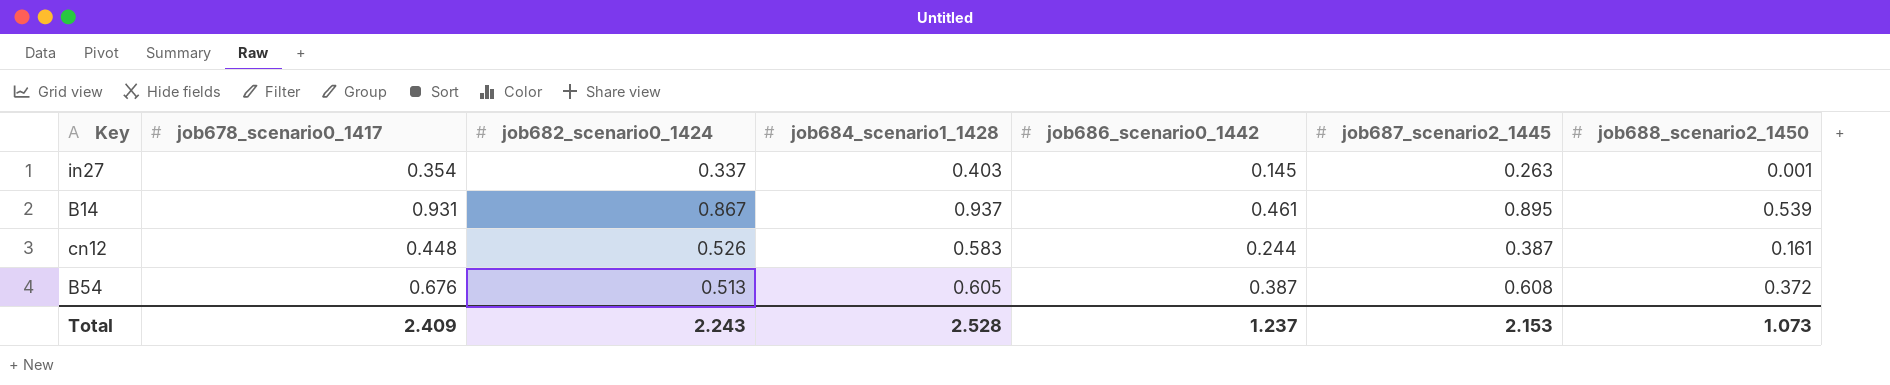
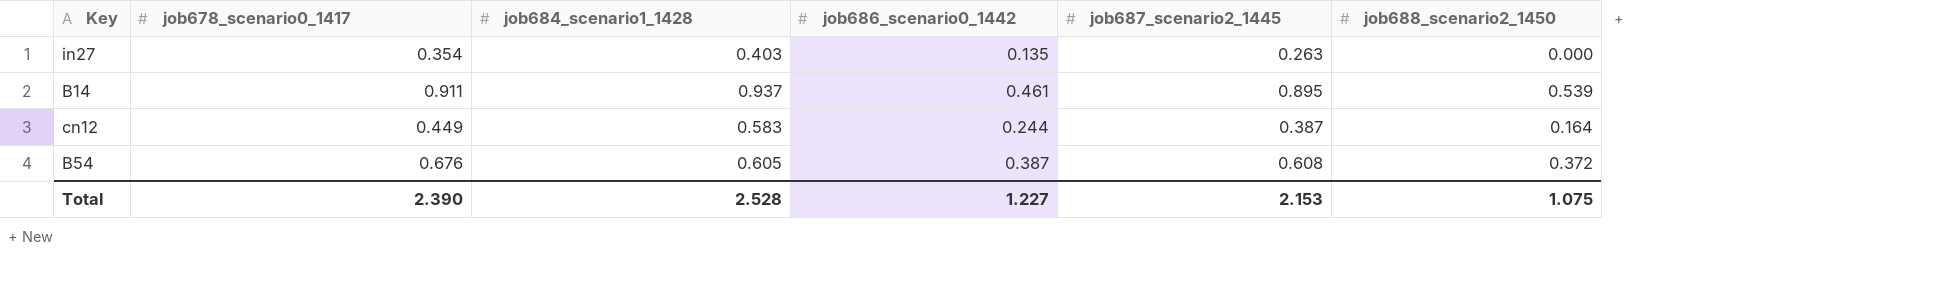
column job682_scenario0_1424 | position: 3 -> none
in27 | job686_scenario0_1442: 0.145 -> 0.135
in27 | job688_scenario2_1450: 0.001 -> 0.000
B14 | job678_scenario0_1417: 0.931 -> 0.911
cn12 | job678_scenario0_1417: 0.448 -> 0.449
cn12 | job688_scenario2_1450: 0.161 -> 0.164
Total | job678_scenario0_1417: 2.409 -> 2.390
Total | job686_scenario0_1442: 1.237 -> 1.227
Total | job688_scenario2_1450: 1.073 -> 1.075

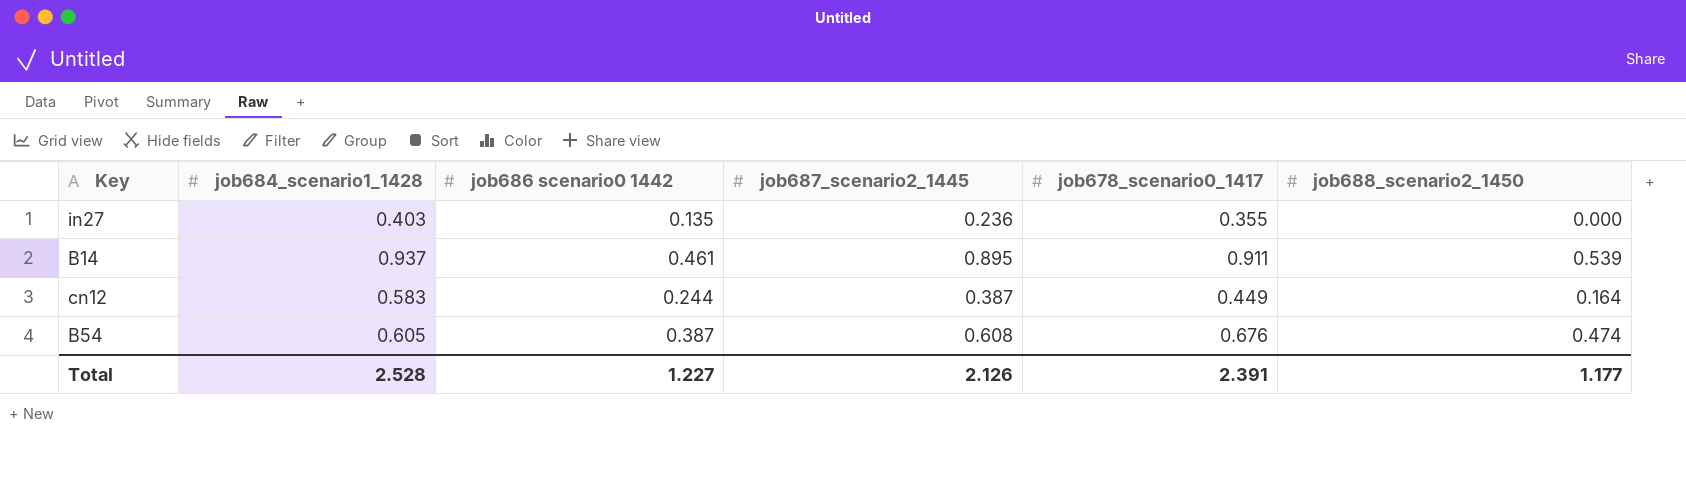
column name: job686_scenario0_1442 -> job686 scenario0 1442
column job678_scenario0_1417 | position: 2 -> 5
in27 | job687_scenario2_1445: 0.263 -> 0.236
in27 | job678_scenario0_1417: 0.354 -> 0.355
B54 | job688_scenario2_1450: 0.372 -> 0.474
Total | job687_scenario2_1445: 2.153 -> 2.126
Total | job678_scenario0_1417: 2.390 -> 2.391
Total | job688_scenario2_1450: 1.075 -> 1.177

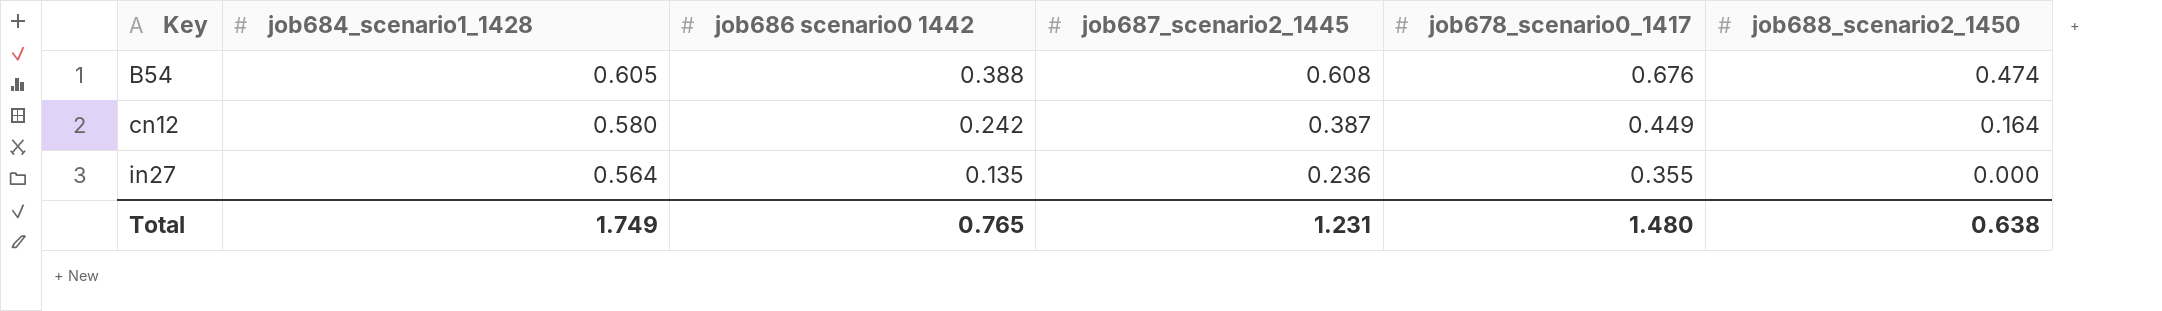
row order: none -> Key ascending
row B14: 0.937 | 0.461 | 0.895 | 0.911 | 0.539 -> none
B54 | job686 scenario0 1442: 0.387 -> 0.388
cn12 | job684_scenario1_1428: 0.583 -> 0.580
cn12 | job686 scenario0 1442: 0.244 -> 0.242
in27 | job684_scenario1_1428: 0.403 -> 0.564
Total | job684_scenario1_1428: 2.528 -> 1.749
Total | job686 scenario0 1442: 1.227 -> 0.765
Total | job687_scenario2_1445: 2.126 -> 1.231
Total | job678_scenario0_1417: 2.391 -> 1.480
Total | job688_scenario2_1450: 1.177 -> 0.638

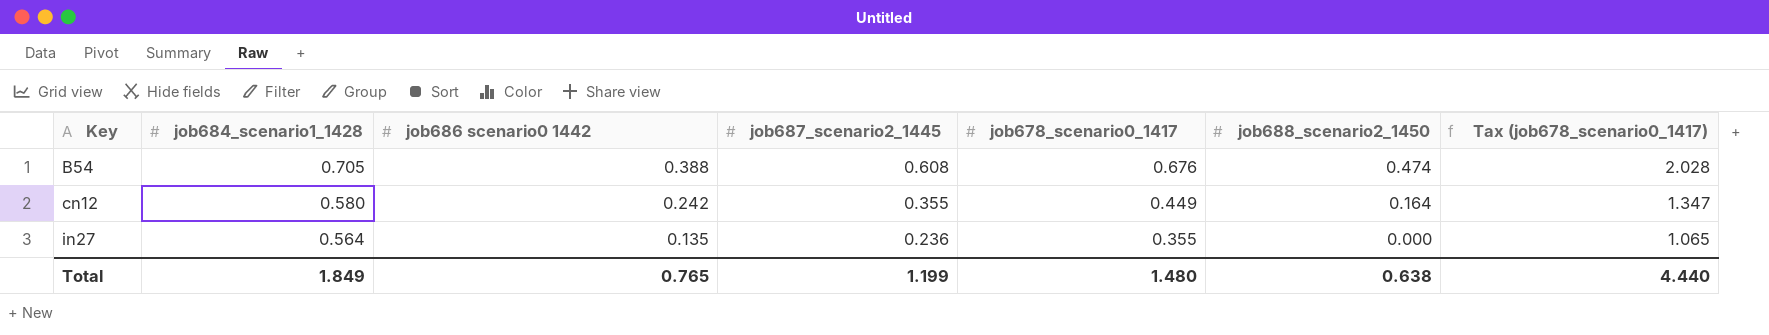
column Tax (job678_scenario0_1417) | formula: none -> [job678_scenario0_1417] * 3
B54 | job684_scenario1_1428: 0.605 -> 0.705
cn12 | job687_scenario2_1445: 0.387 -> 0.355
Total | job684_scenario1_1428: 1.749 -> 1.849
Total | job687_scenario2_1445: 1.231 -> 1.199

